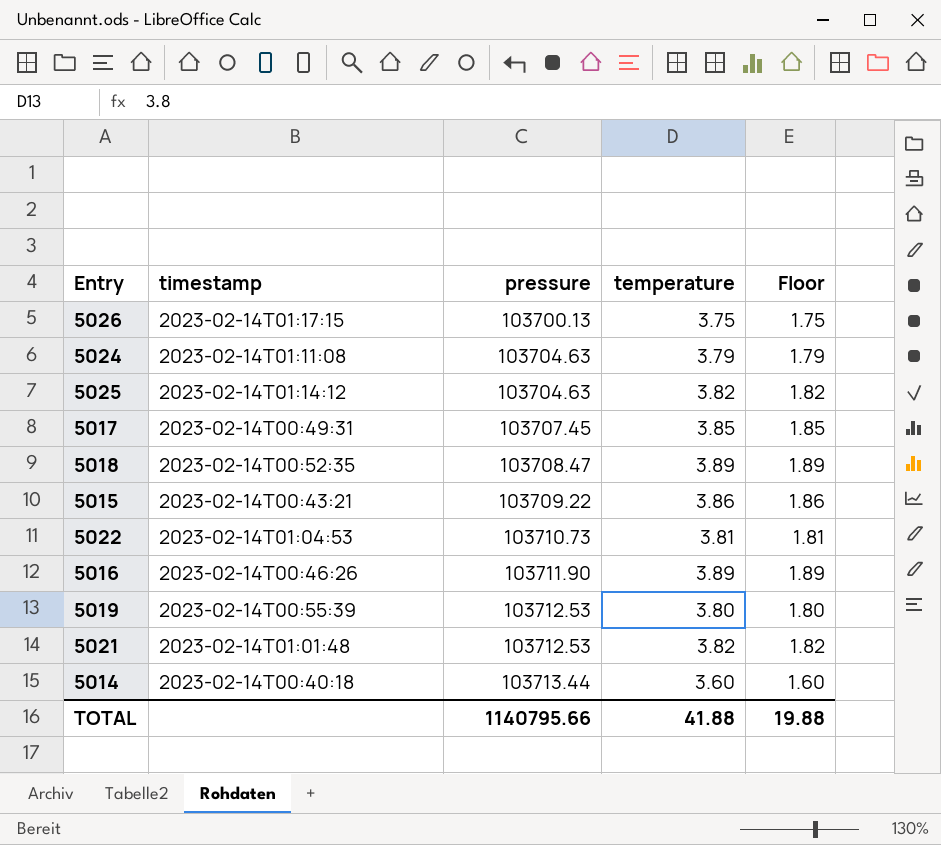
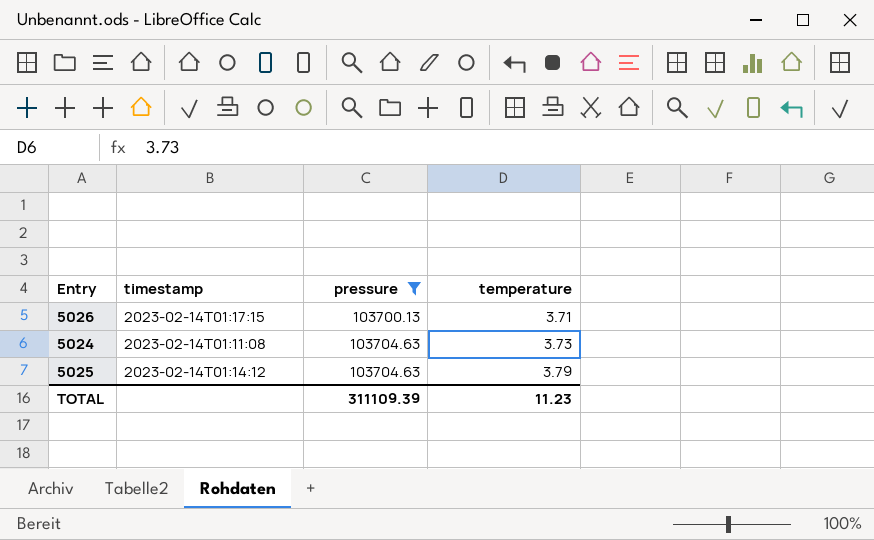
filter: none -> pressure <= 103704.63
column Floor | formula: [temperature] - 2 -> none
5026 | temperature: 3.75 -> 3.71
5024 | temperature: 3.79 -> 3.73
5025 | temperature: 3.82 -> 3.79
TOTAL | pressure: 1140795.66 -> 311109.39
TOTAL | temperature: 41.88 -> 11.23

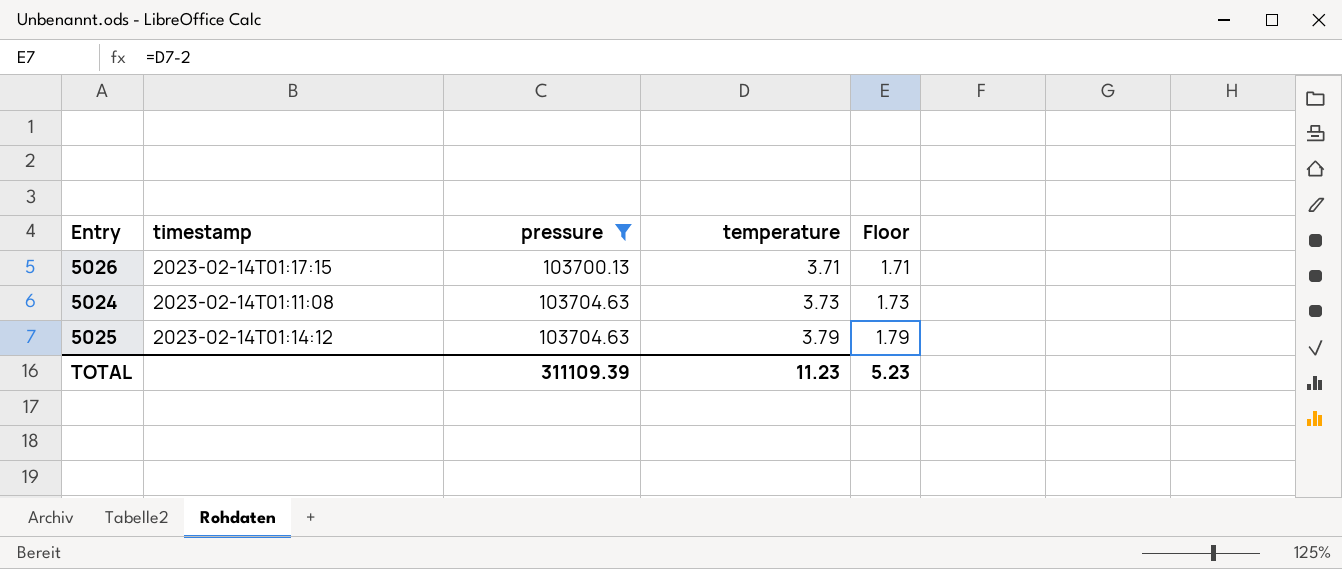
column Floor | formula: none -> [temperature] - 2

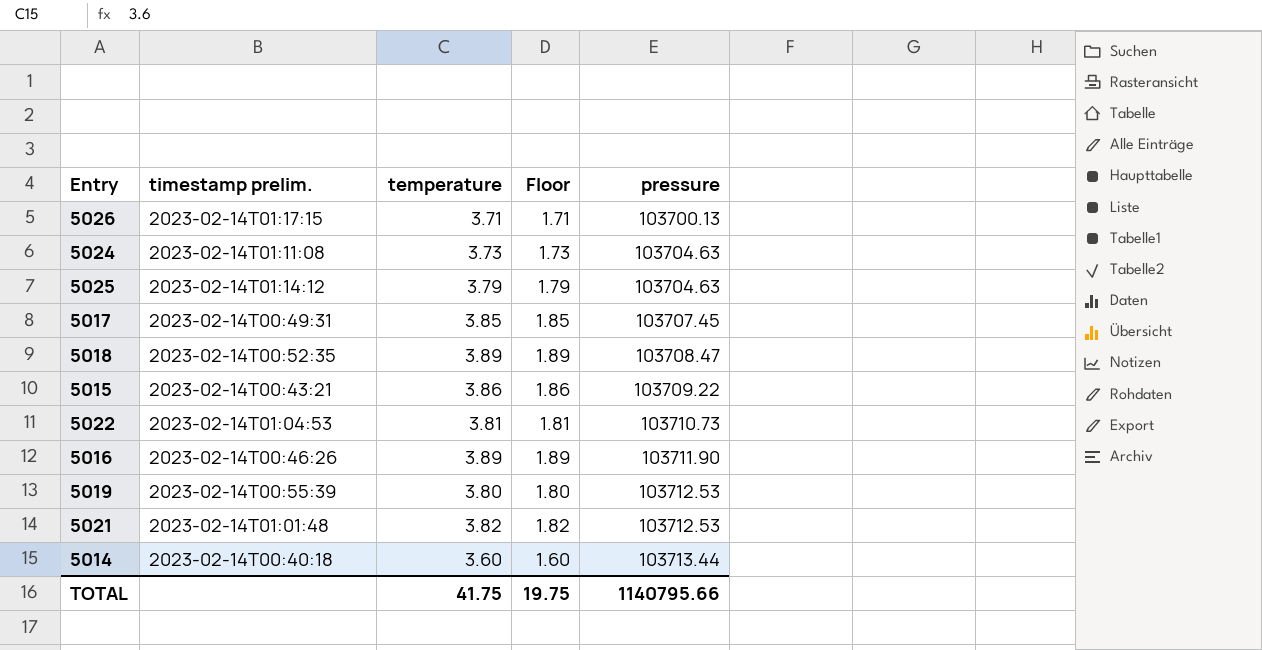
filter: pressure <= 103704.63 -> none
column name: timestamp -> timestamp prelim.
column pressure | position: 3 -> 5
TOTAL | temperature: 11.23 -> 41.75
TOTAL | Floor: 5.23 -> 19.75
TOTAL | pressure: 311109.39 -> 1140795.66

